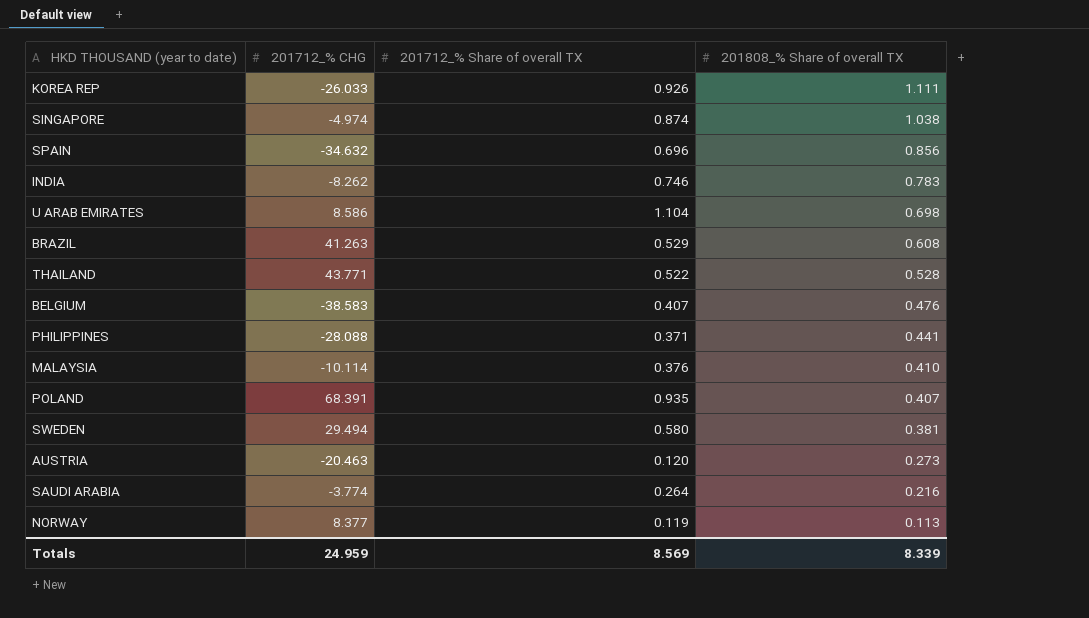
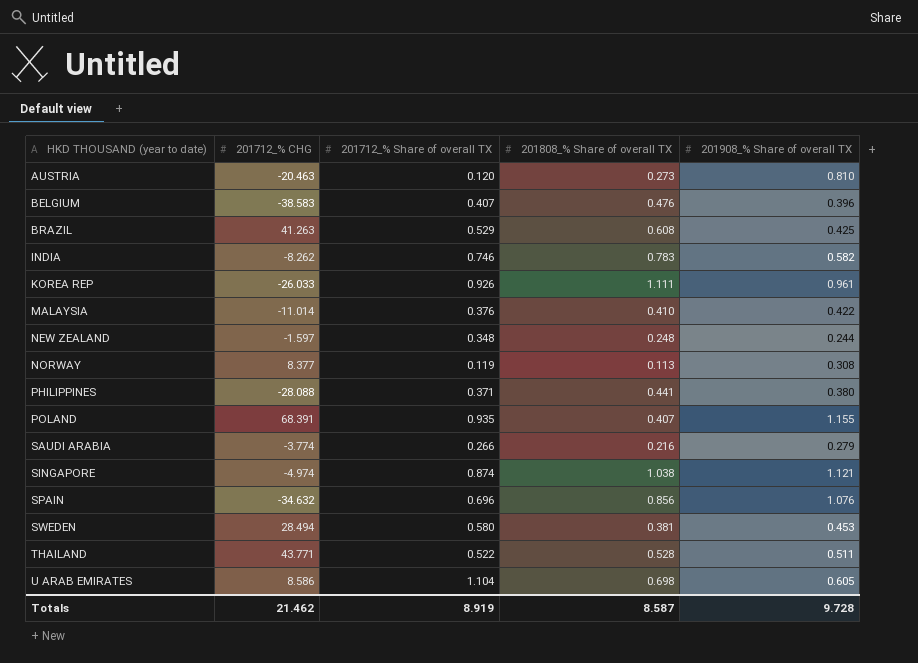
row order: 201808_% Share of overall TX descending -> HKD THOUSAND (year to date) ascending
column 201908_% Share of overall TX | position: none -> 5
MALAYSIA | 201712_% CHG: -10.114 -> -11.014
row NEW ZEALAND: none -> -1.597 | 0.348 | 0.248 | 0.244
SAUDI ARABIA | 201712_% Share of overall TX: 0.264 -> 0.266
SWEDEN | 201712_% CHG: 29.494 -> 28.494
Totals | 201712_% CHG: 24.959 -> 21.462
Totals | 201712_% Share of overall TX: 8.569 -> 8.919
Totals | 201808_% Share of overall TX: 8.339 -> 8.587

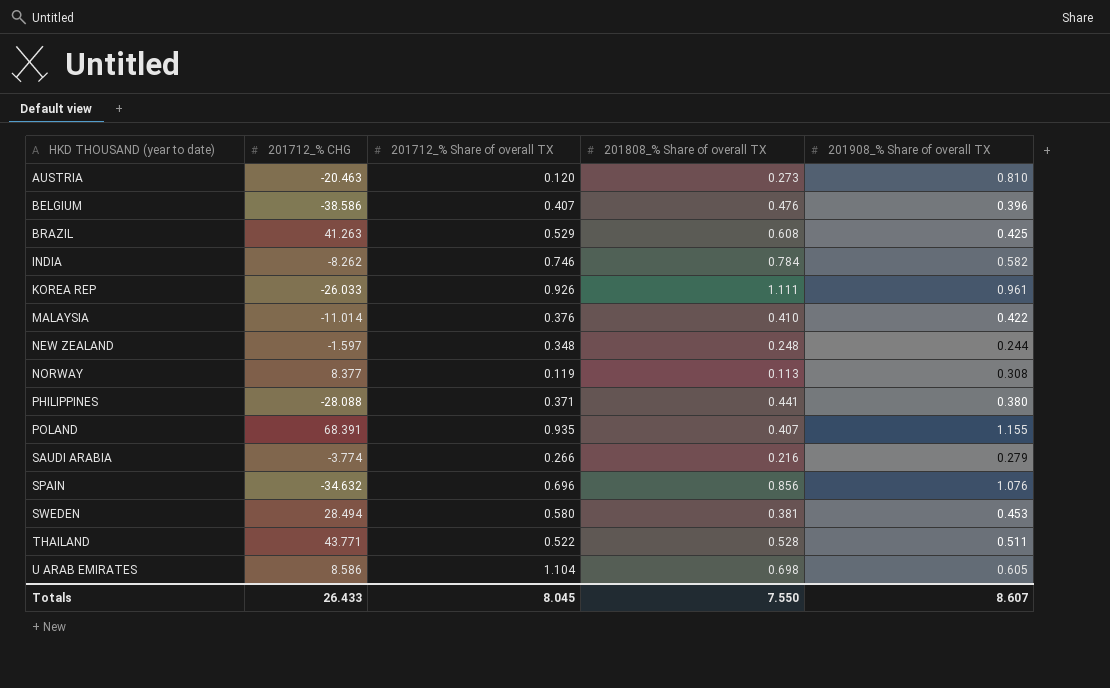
row SINGAPORE: -4.974 | 0.874 | 1.038 | 1.121 -> none
BELGIUM | 201712_% CHG: -38.583 -> -38.586
INDIA | 201808_% Share of overall TX: 0.783 -> 0.784
Totals | 201712_% CHG: 21.462 -> 26.433
Totals | 201712_% Share of overall TX: 8.919 -> 8.045
Totals | 201808_% Share of overall TX: 8.587 -> 7.550
Totals | 201908_% Share of overall TX: 9.728 -> 8.607

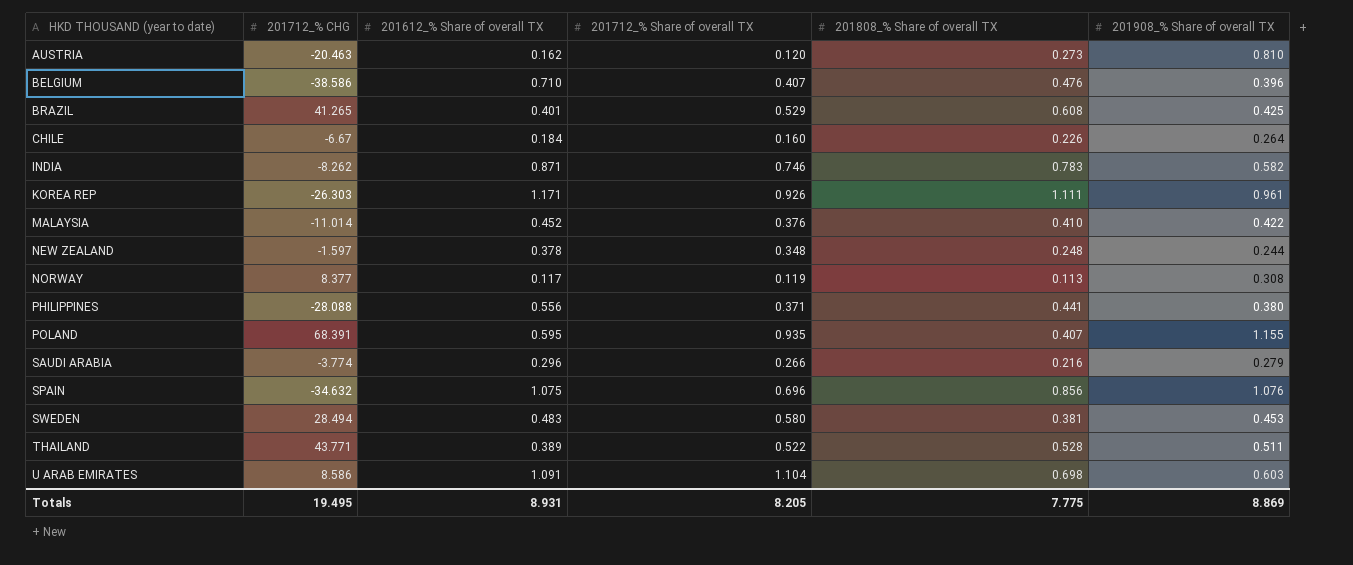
column 201612_% Share of overall TX | position: none -> 3
BRAZIL | 201712_% CHG: 41.263 -> 41.265
row CHILE: none -> -6.67 | 0.184 | 0.160 | 0.226 | 0.264
INDIA | 201808_% Share of overall TX: 0.784 -> 0.783
KOREA REP | 201712_% CHG: -26.033 -> -26.303
U ARAB EMIRATES | 201908_% Share of overall TX: 0.605 -> 0.603
Totals | 201712_% CHG: 26.433 -> 19.495
Totals | 201712_% Share of overall TX: 8.045 -> 8.205
Totals | 201808_% Share of overall TX: 7.550 -> 7.775
Totals | 201908_% Share of overall TX: 8.607 -> 8.869

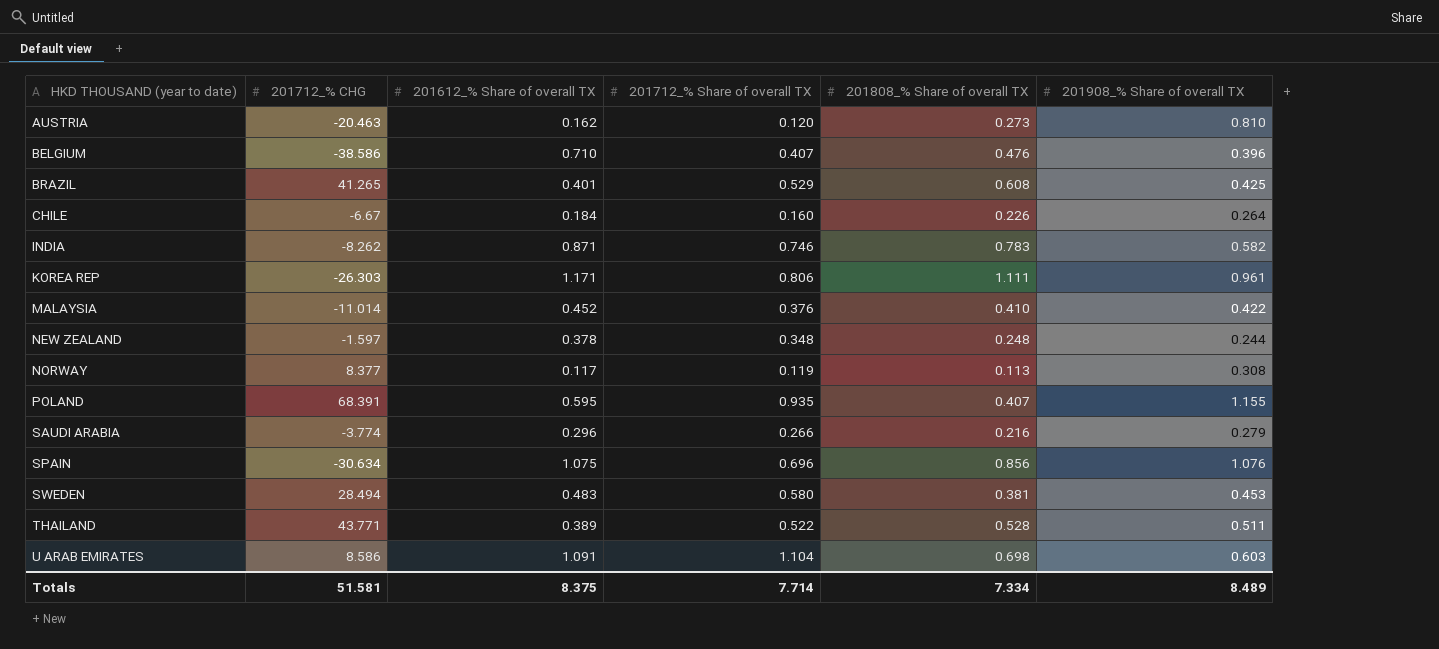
row PHILIPPINES: -28.088 | 0.556 | 0.371 | 0.441 | 0.380 -> none
KOREA REP | 201712_% Share of overall TX: 0.926 -> 0.806
SPAIN | 201712_% CHG: -34.632 -> -30.634
Totals | 201712_% CHG: 19.495 -> 51.581
Totals | 201612_% Share of overall TX: 8.931 -> 8.375
Totals | 201712_% Share of overall TX: 8.205 -> 7.714
Totals | 201808_% Share of overall TX: 7.775 -> 7.334
Totals | 201908_% Share of overall TX: 8.869 -> 8.489

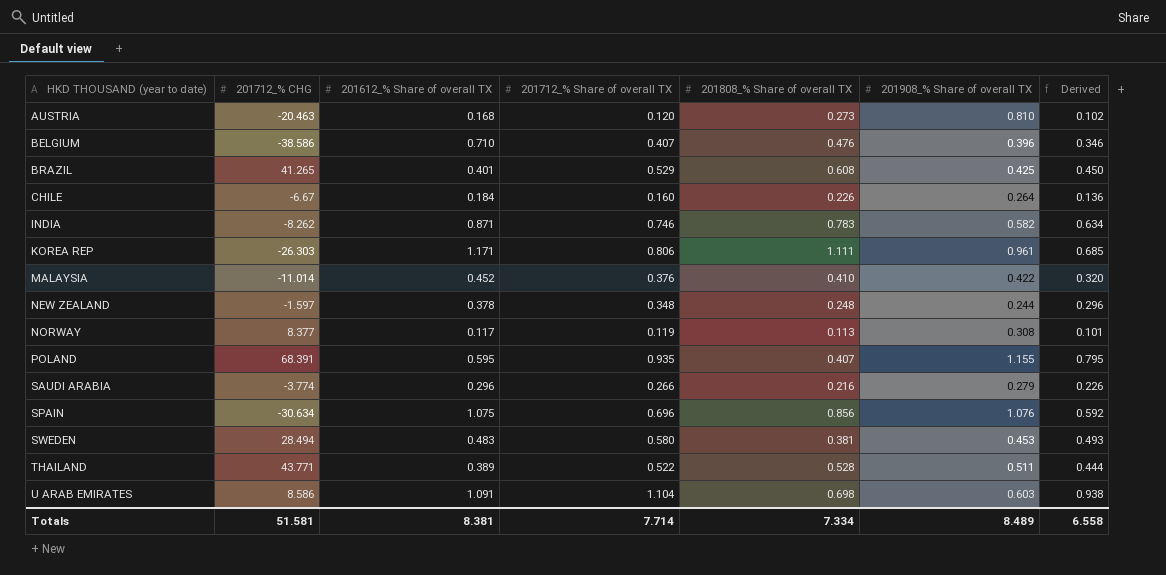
column Derived | formula: none -> [201712_% Share of overall TX] * 0.85
AUSTRIA | 201612_% Share of overall TX: 0.162 -> 0.168
Totals | 201612_% Share of overall TX: 8.375 -> 8.381

